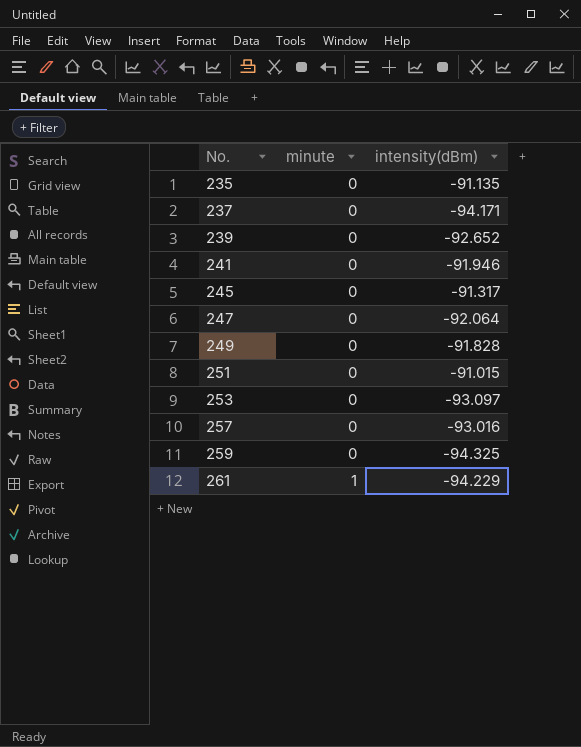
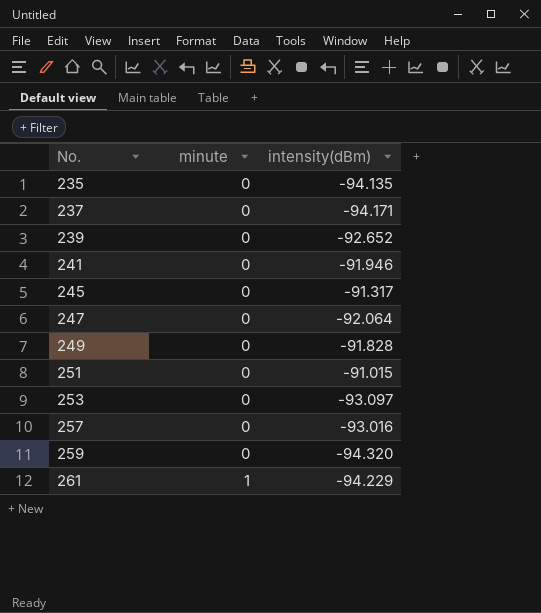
235 | intensity(dBm): -91.135 -> -94.135
259 | intensity(dBm): -94.325 -> -94.320

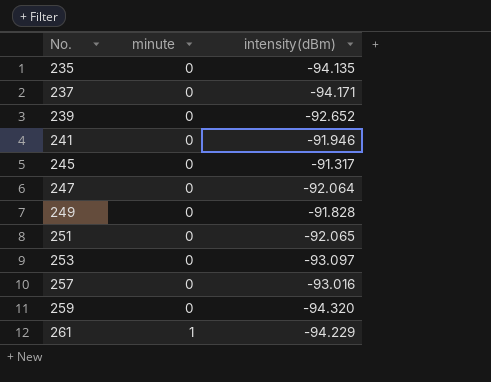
251 | intensity(dBm): -91.015 -> -92.065

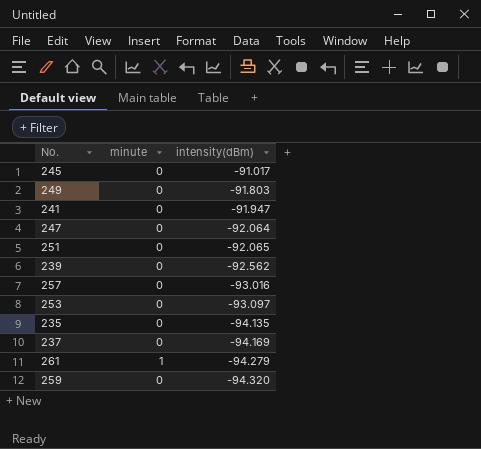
row order: No. ascending -> intensity(dBm) descending
245 | intensity(dBm): -91.317 -> -91.017
249 | intensity(dBm): -91.828 -> -91.803
241 | intensity(dBm): -91.946 -> -91.947
239 | intensity(dBm): -92.652 -> -92.562
237 | intensity(dBm): -94.171 -> -94.169
261 | intensity(dBm): -94.229 -> -94.279

